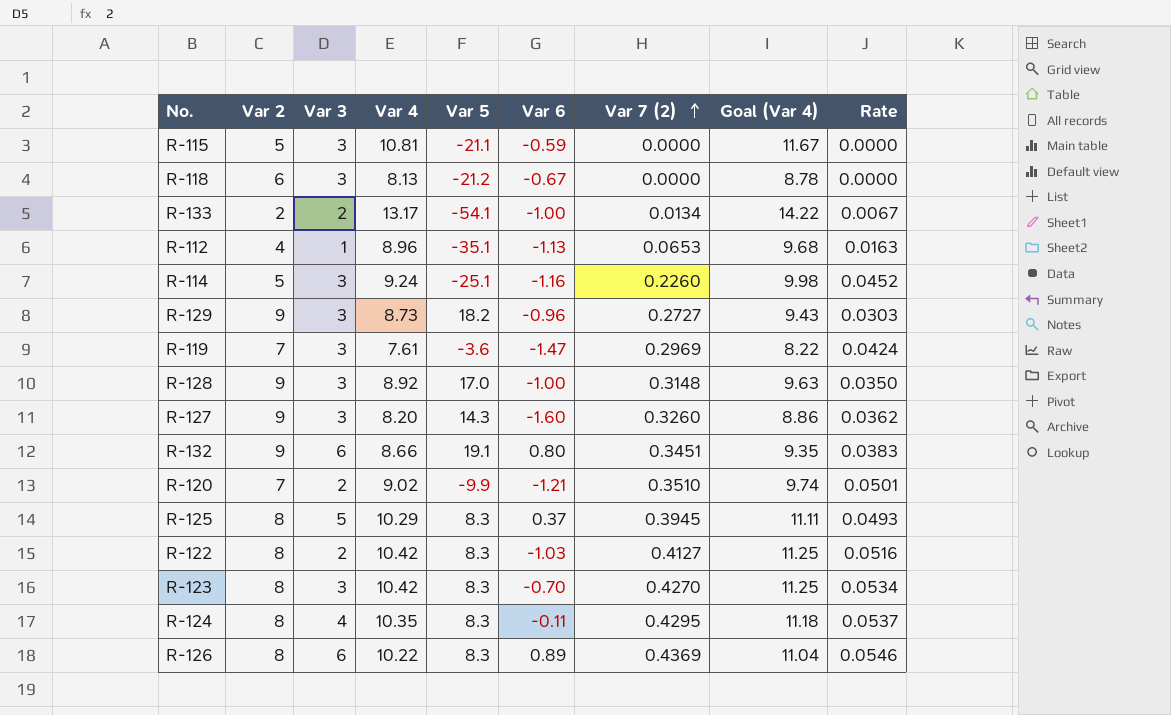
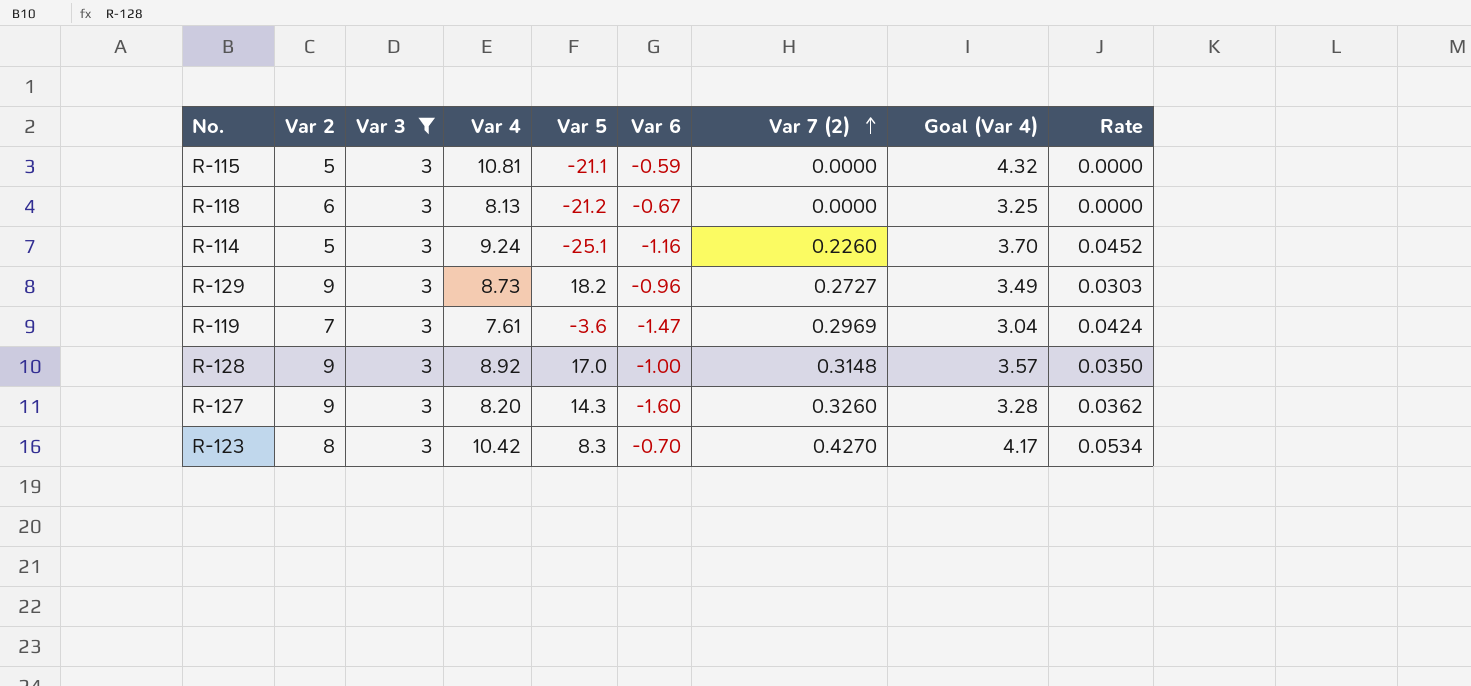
filter: none -> Var 3 = 3
column Goal (Var 4) | formula: [Var 4] * 1.08 -> [Var 4] * 0.4

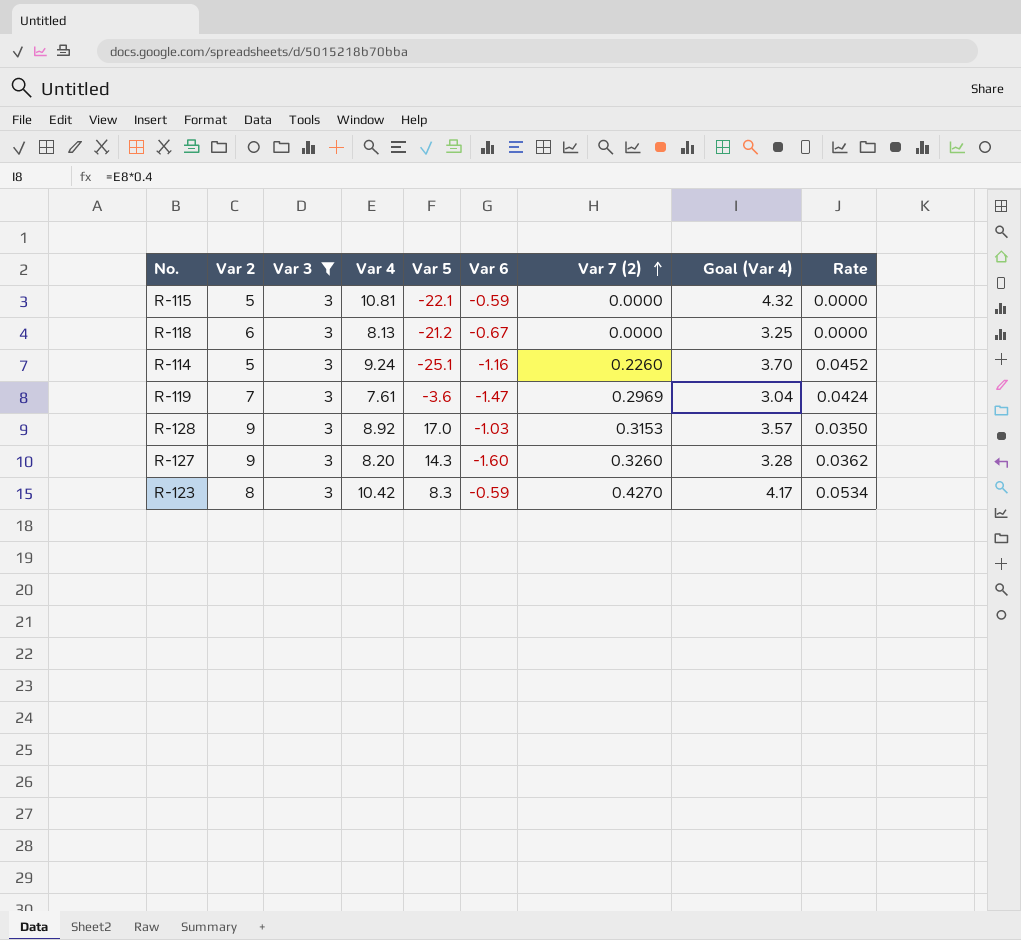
row R-129: 9 | 3 | 8.73 | 18.2 | -0.96 | 0.2727 | 3.49 | 0.0303 -> none
R-115 | Var 5: -21.1 -> -22.1
R-128 | Var 6: -1.00 -> -1.03
R-128 | Var 7 (2): 0.3148 -> 0.3153
R-123 | Var 6: -0.70 -> -0.59

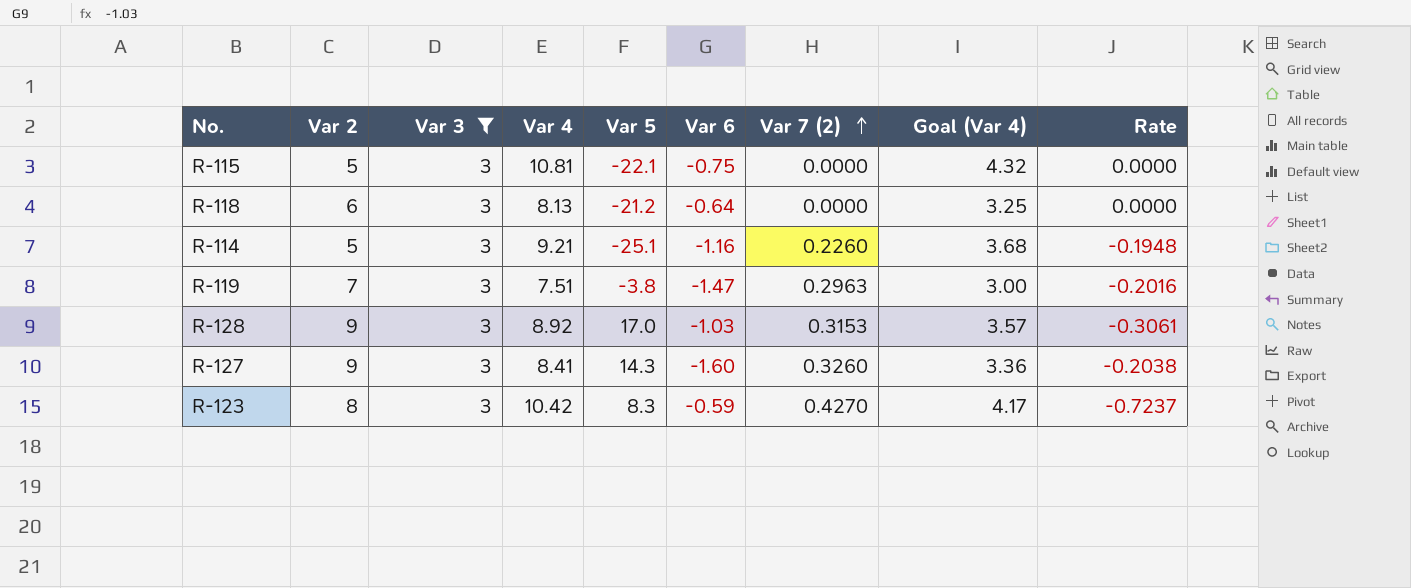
column Rate | formula: [Var 7 (2)] / [Var 2] -> [Var 7 (2)] / [Var 6]
R-115 | Var 6: -0.59 -> -0.75
R-118 | Var 6: -0.67 -> -0.64
R-114 | Var 4: 9.24 -> 9.21
R-114 | Goal (Var 4): 3.70 -> 3.68
R-119 | Var 4: 7.61 -> 7.51
R-119 | Var 5: -3.6 -> -3.8
R-119 | Var 7 (2): 0.2969 -> 0.2963
R-119 | Goal (Var 4): 3.04 -> 3.00
R-127 | Var 4: 8.20 -> 8.41
R-127 | Goal (Var 4): 3.28 -> 3.36

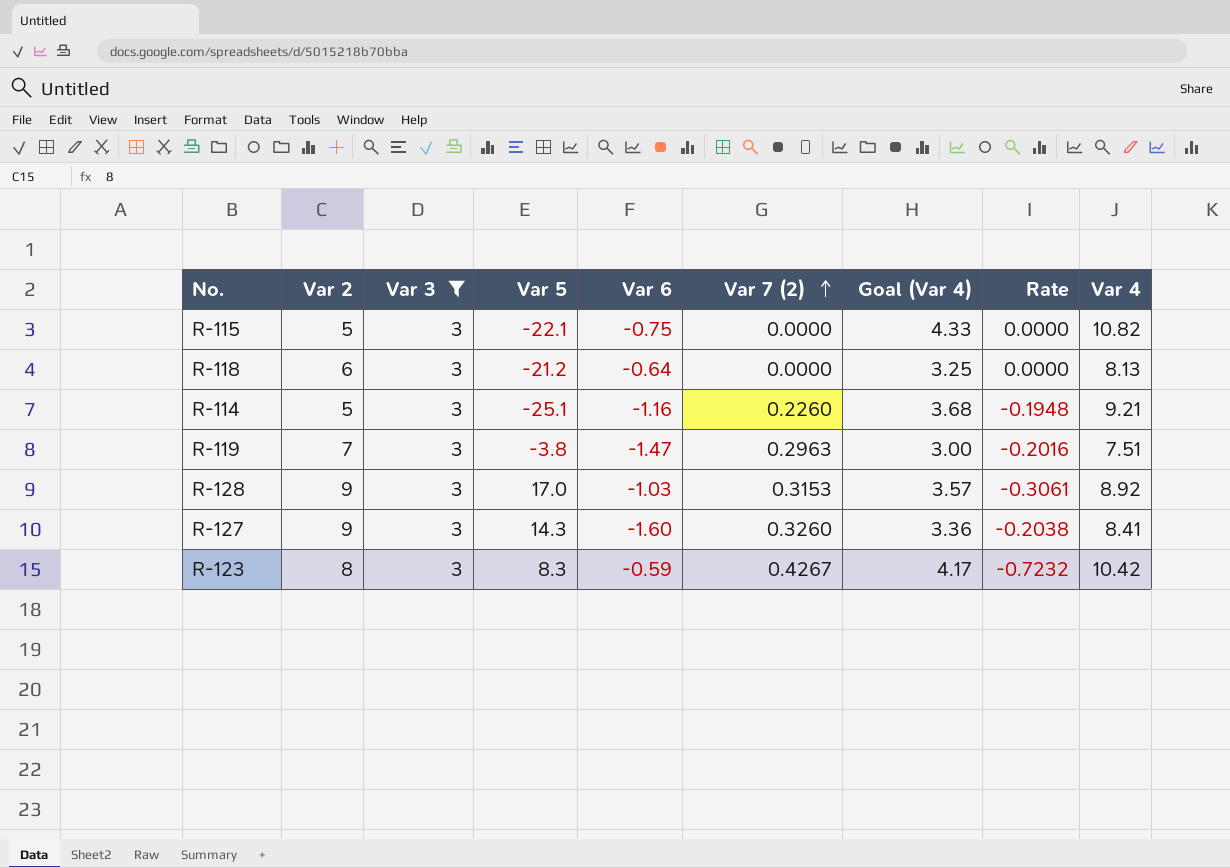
column Var 4 | position: 4 -> 9
R-115 | Goal (Var 4): 4.32 -> 4.33
R-115 | Var 4: 10.81 -> 10.82
R-123 | Var 7 (2): 0.4270 -> 0.4267
R-123 | Rate: -0.7237 -> -0.7232

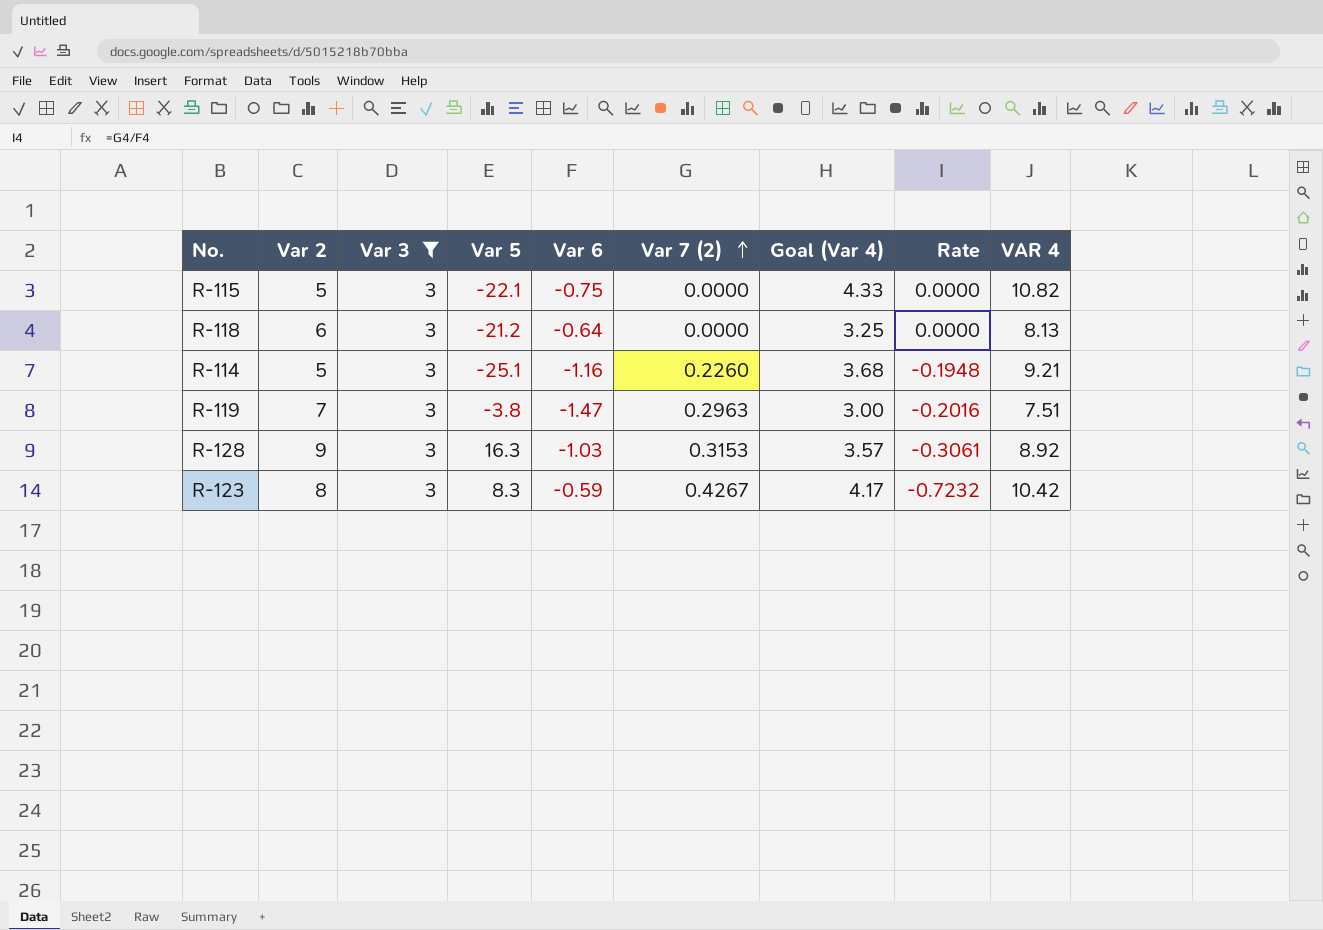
column name: Var 4 -> VAR 4
row R-127: 9 | 3 | 14.3 | -1.60 | 0.3260 | 3.36 | -0.2038 | 8.41 -> none
R-128 | Var 5: 17.0 -> 16.3

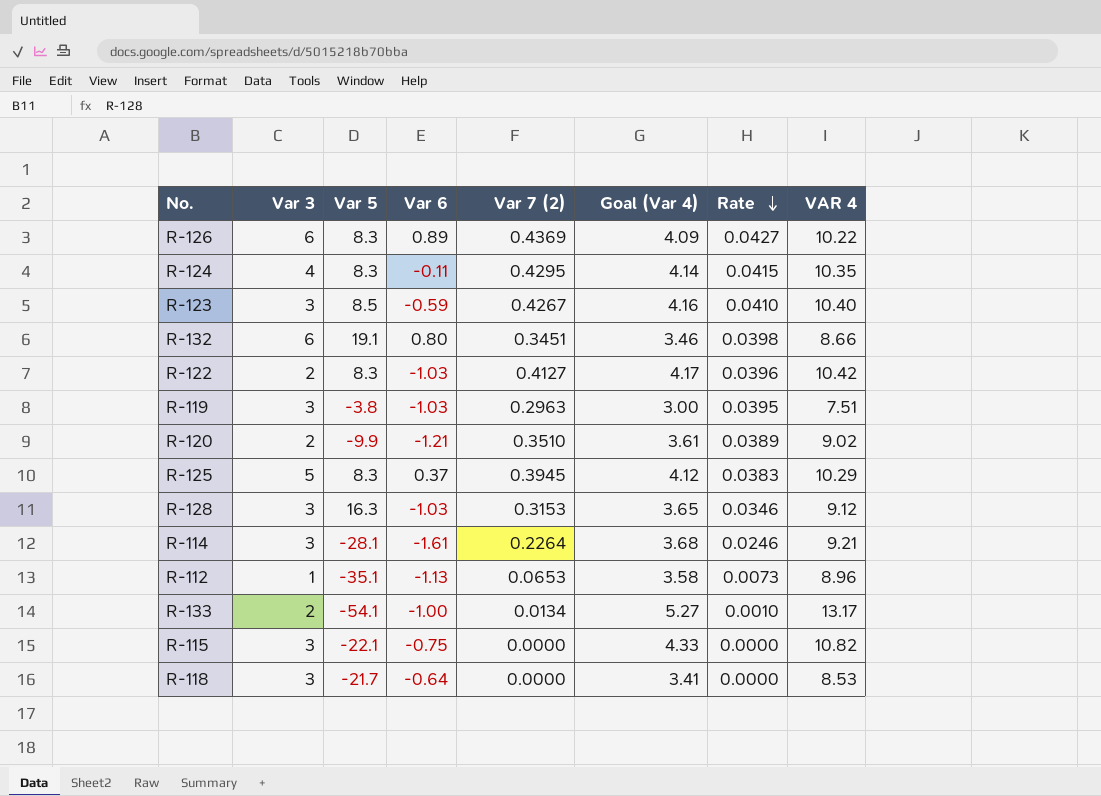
filter: Var 3 = 3 -> none
row order: Var 7 (2) ascending -> Rate descending
column Var 2 | position: 2 -> none
column Rate | formula: [Var 7 (2)] / [Var 6] -> [Var 7 (2)] / [VAR 4]
R-123 | Var 5: 8.3 -> 8.5
R-123 | Goal (Var 4): 4.17 -> 4.16
R-123 | VAR 4: 10.42 -> 10.40
R-119 | Var 6: -1.47 -> -1.03
R-128 | Goal (Var 4): 3.57 -> 3.65
R-128 | VAR 4: 8.92 -> 9.12
R-114 | Var 5: -25.1 -> -28.1
R-114 | Var 6: -1.16 -> -1.61
R-114 | Var 7 (2): 0.2260 -> 0.2264
R-118 | Var 5: -21.2 -> -21.7
R-118 | Goal (Var 4): 3.25 -> 3.41
R-118 | VAR 4: 8.13 -> 8.53

